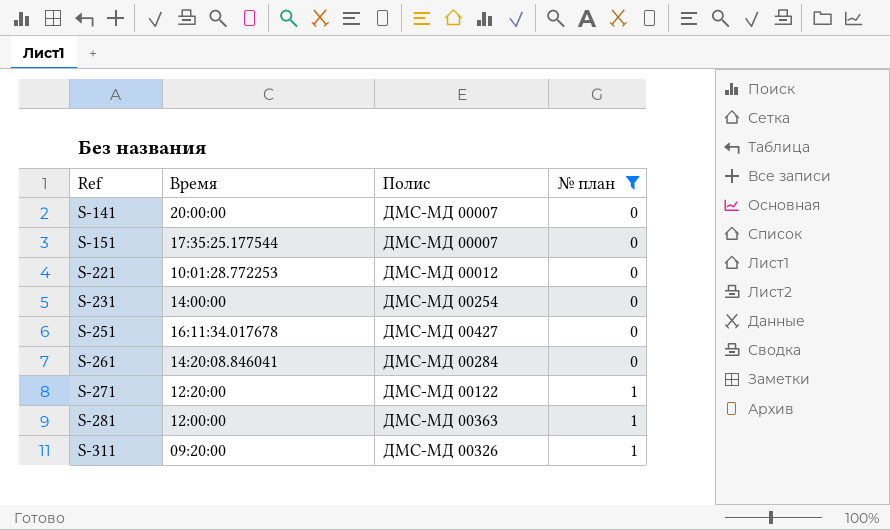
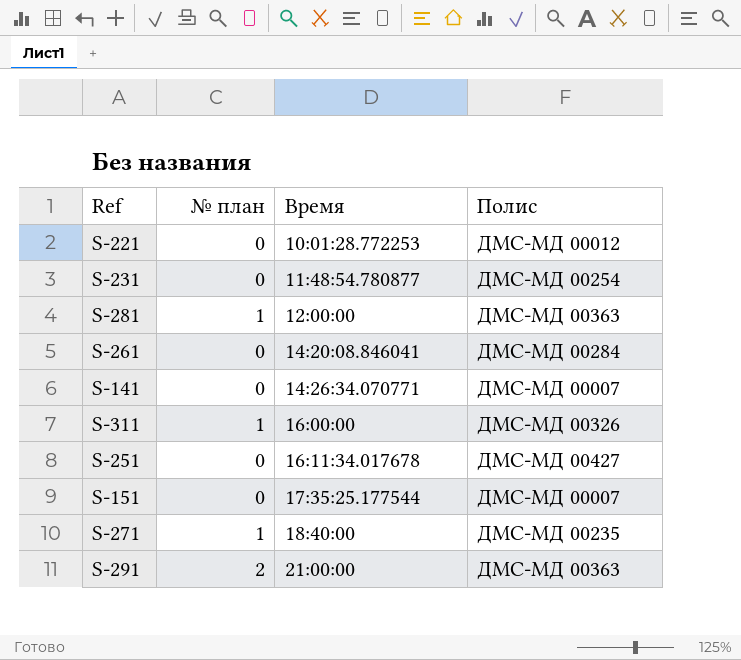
filter: № план != 2 -> none
row order: Ref ascending -> Время ascending
column № план | position: 4 -> 2
S-231 | Время: 14:00:00 -> 11:48:54.780877
S-141 | Время: 20:00:00 -> 14:26:34.070771
S-311 | Время: 09:20:00 -> 16:00:00
S-271 | Время: 12:20:00 -> 18:40:00
S-271 | Полис: ДМС-МД 00122 -> ДМС-МД 00235

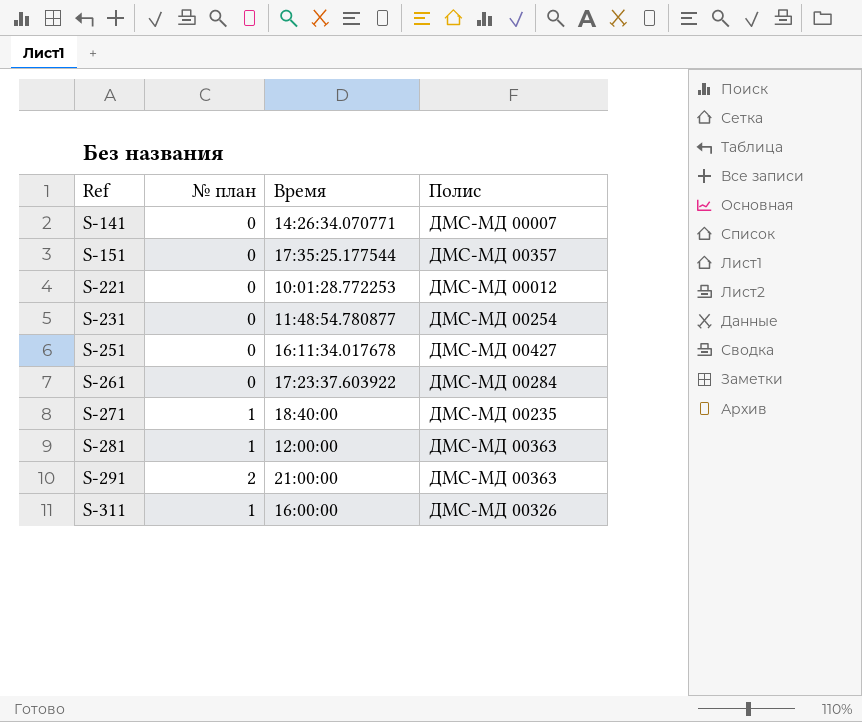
row order: Время ascending -> Ref ascending
S-151 | Полис: ДМС-МД 00007 -> ДМС-МД 00357
S-261 | Время: 14:20:08.846041 -> 17:23:37.603922

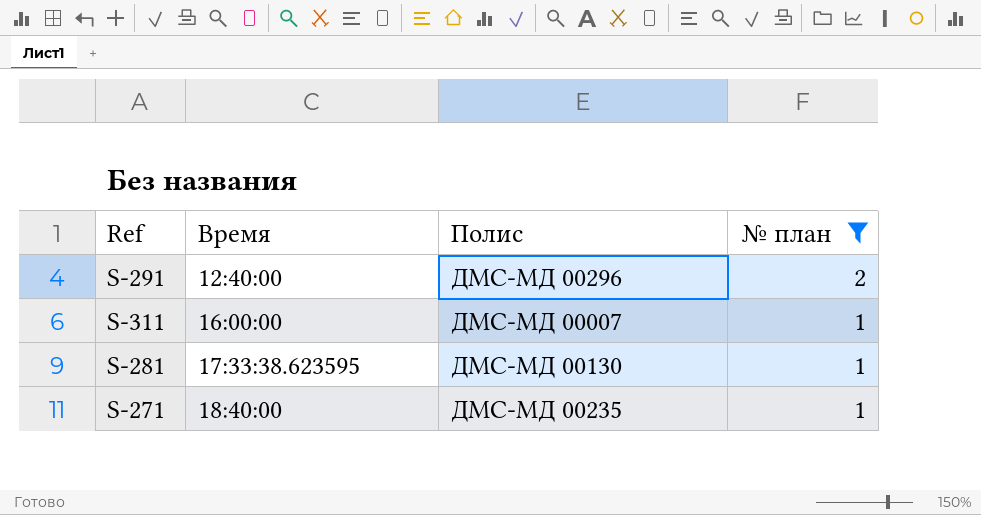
filter: none -> № план != 0
row order: Ref ascending -> Время ascending
column № план | position: 2 -> 4
S-291 | Время: 21:00:00 -> 12:40:00
S-291 | Полис: ДМС-МД 00363 -> ДМС-МД 00296
S-311 | Полис: ДМС-МД 00326 -> ДМС-МД 00007
S-281 | Время: 12:00:00 -> 17:33:38.623595
S-281 | Полис: ДМС-МД 00363 -> ДМС-МД 00130

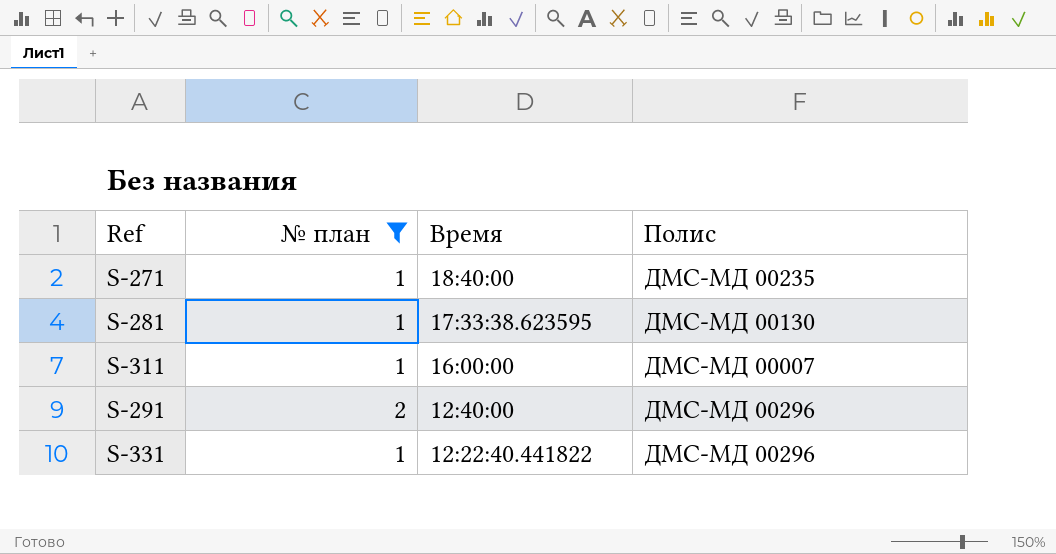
row order: Время ascending -> Время descending
column № план | position: 4 -> 2
row S-331: none -> 1 | 12:22:40.441822 | ДМС-МД 00296

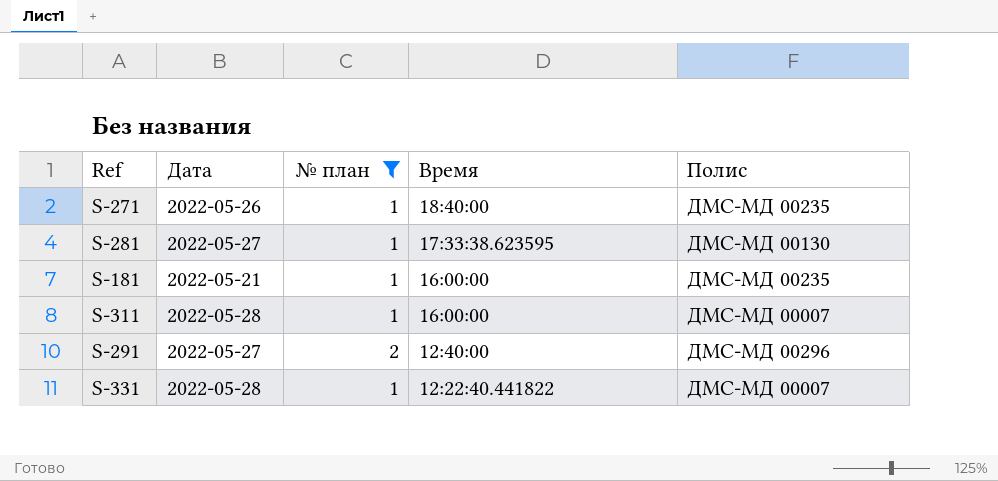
column Дата | position: none -> 2
row S-181: none -> 2022-05-21 | 1 | 16:00:00 | ДМС-МД 00235
S-331 | Полис: ДМС-МД 00296 -> ДМС-МД 00007

